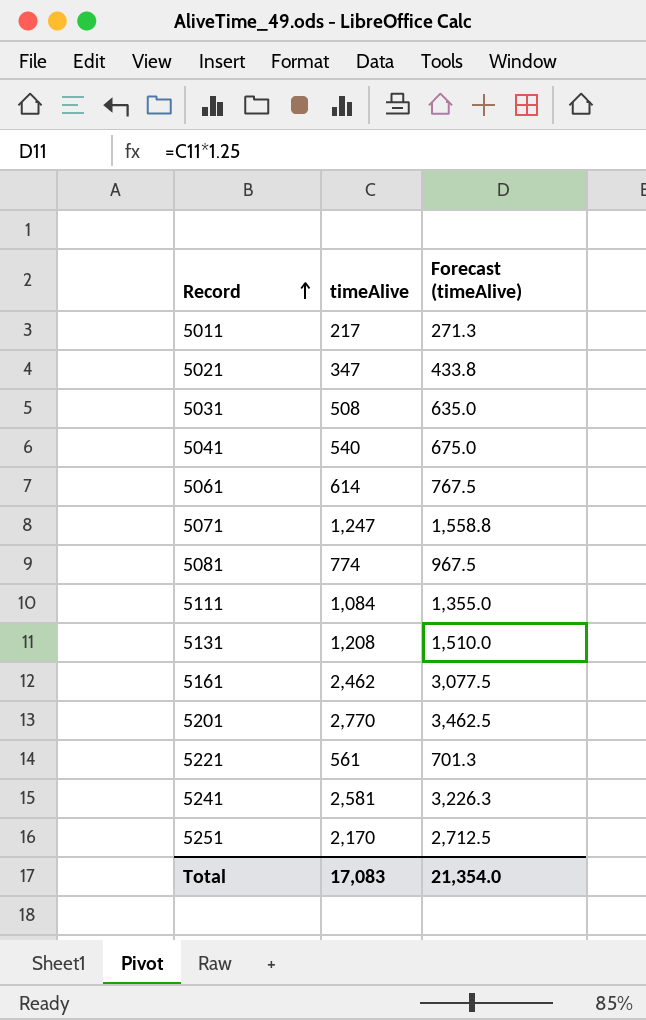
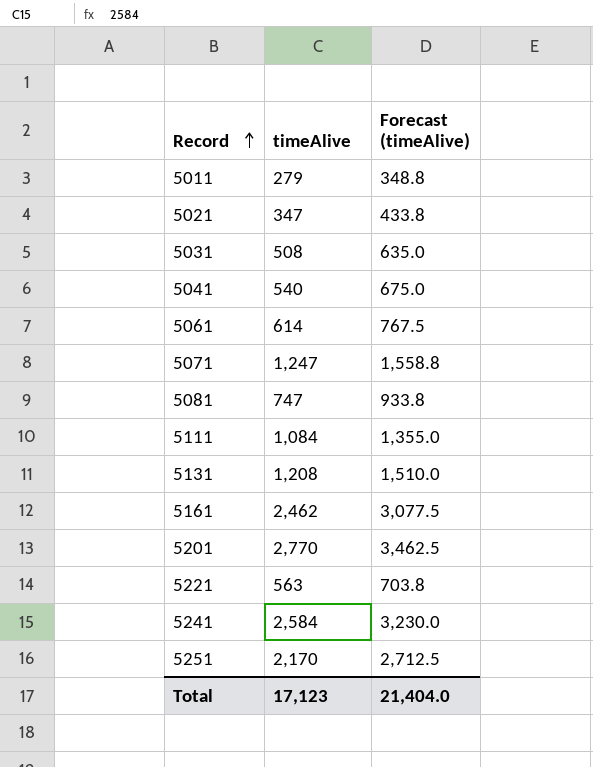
5011 | timeAlive: 217 -> 279
5011 | Forecast (timeAlive): 271.3 -> 348.8
5081 | timeAlive: 774 -> 747
5081 | Forecast (timeAlive): 967.5 -> 933.8
5221 | timeAlive: 561 -> 563
5221 | Forecast (timeAlive): 701.3 -> 703.8
5241 | timeAlive: 2,581 -> 2,584
5241 | Forecast (timeAlive): 3,226.3 -> 3,230.0
Total | timeAlive: 17,083 -> 17,123
Total | Forecast (timeAlive): 21,354.0 -> 21,404.0

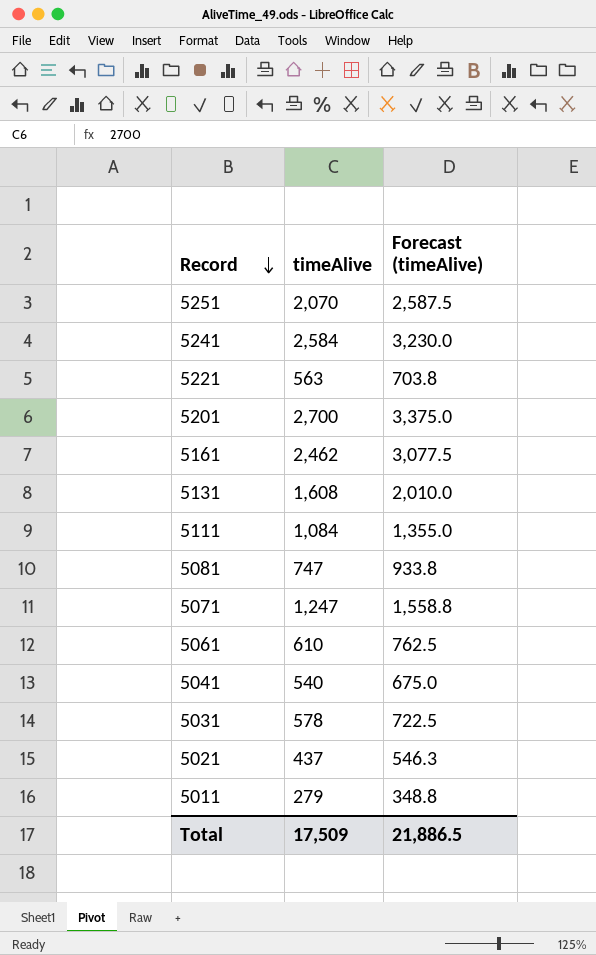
row order: Record ascending -> Record descending
5251 | timeAlive: 2,170 -> 2,070
5251 | Forecast (timeAlive): 2,712.5 -> 2,587.5
5201 | timeAlive: 2,770 -> 2,700
5201 | Forecast (timeAlive): 3,462.5 -> 3,375.0
5131 | timeAlive: 1,208 -> 1,608
5131 | Forecast (timeAlive): 1,510.0 -> 2,010.0
5061 | timeAlive: 614 -> 610
5061 | Forecast (timeAlive): 767.5 -> 762.5
5031 | timeAlive: 508 -> 578
5031 | Forecast (timeAlive): 635.0 -> 722.5
5021 | timeAlive: 347 -> 437
5021 | Forecast (timeAlive): 433.8 -> 546.3
Total | timeAlive: 17,123 -> 17,509
Total | Forecast (timeAlive): 21,404.0 -> 21,886.5

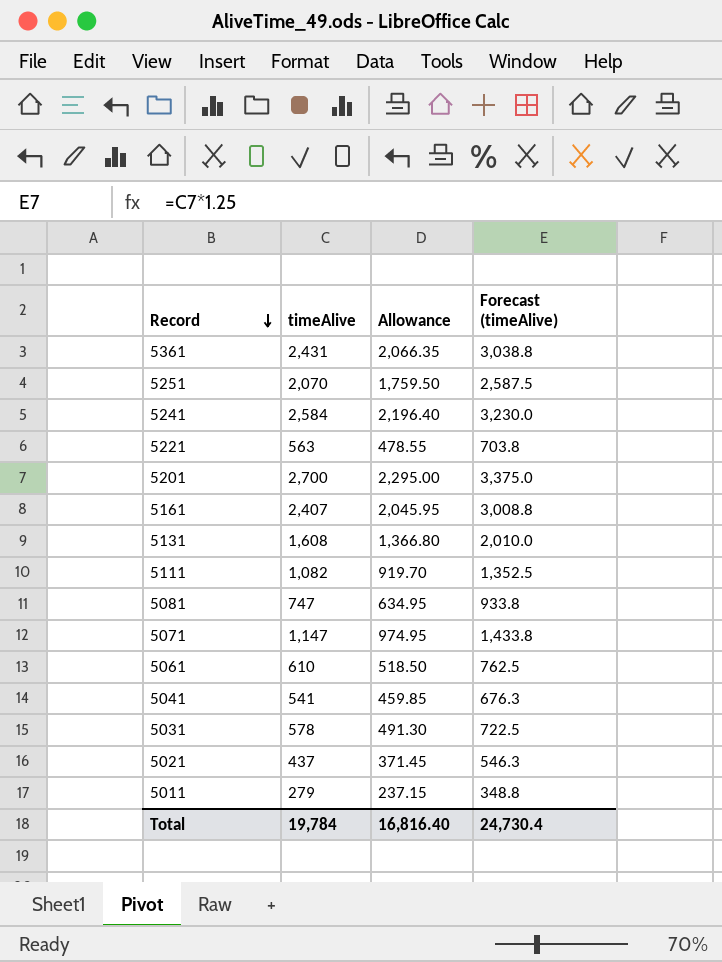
column Allowance | formula: none -> [timeAlive] * 0.85
row 5361: none -> 2,431 | 2,066.35 | 3,038.8
5161 | timeAlive: 2,462 -> 2,407
5161 | Forecast (timeAlive): 3,077.5 -> 3,008.8
5111 | timeAlive: 1,084 -> 1,082
5111 | Forecast (timeAlive): 1,355.0 -> 1,352.5
5071 | timeAlive: 1,247 -> 1,147
5071 | Forecast (timeAlive): 1,558.8 -> 1,433.8
5041 | timeAlive: 540 -> 541
5041 | Forecast (timeAlive): 675.0 -> 676.3
Total | timeAlive: 17,509 -> 19,784
Total | Forecast (timeAlive): 21,886.5 -> 24,730.4

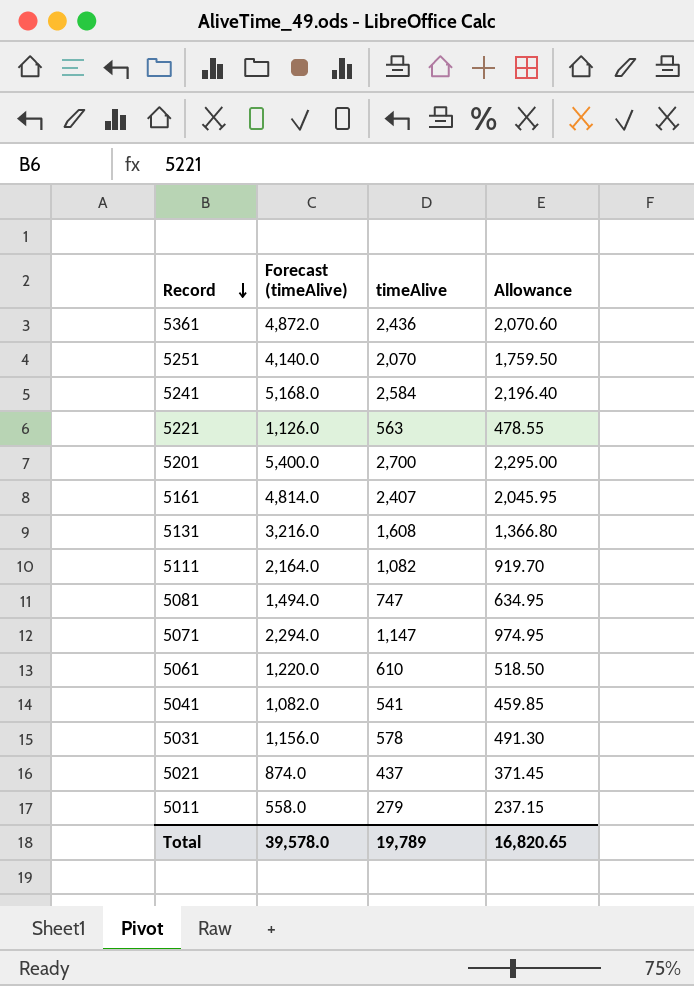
column Forecast (timeAlive) | formula: [timeAlive] * 1.25 -> [timeAlive] * 2
column Forecast (timeAlive) | position: 4 -> 2
5361 | timeAlive: 2,431 -> 2,436
5361 | Allowance: 2,066.35 -> 2,070.60
Total | Forecast (timeAlive): 24,730.4 -> 39,578.0
Total | timeAlive: 19,784 -> 19,789
Total | Allowance: 16,816.40 -> 16,820.65

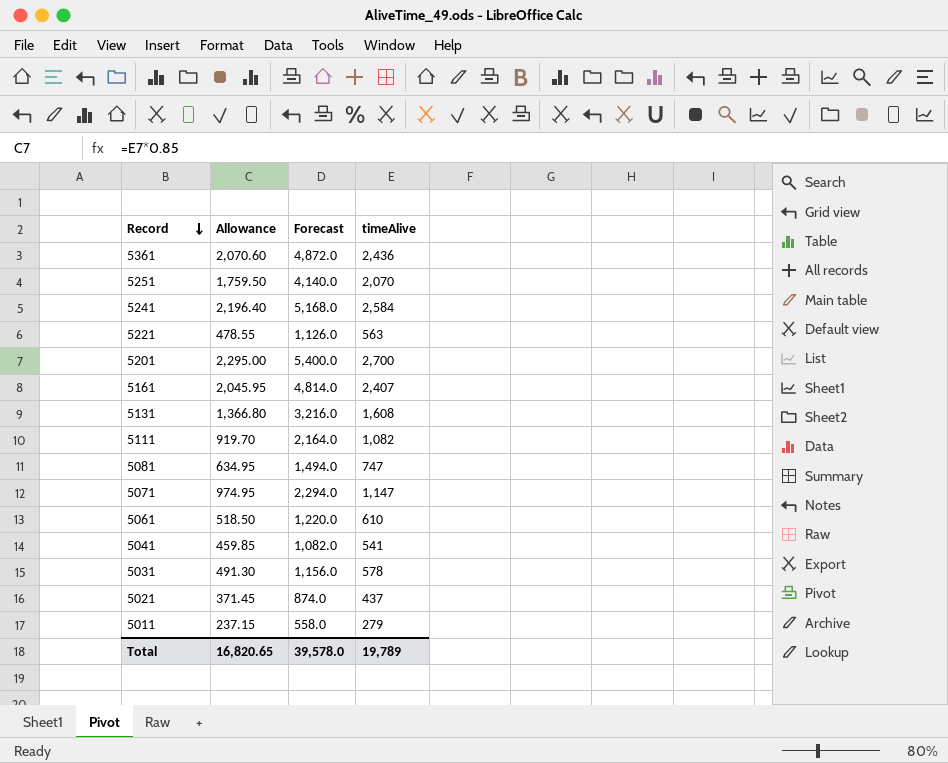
column Allowance | position: 4 -> 2
column name: Forecast (timeAlive) -> Forecast

